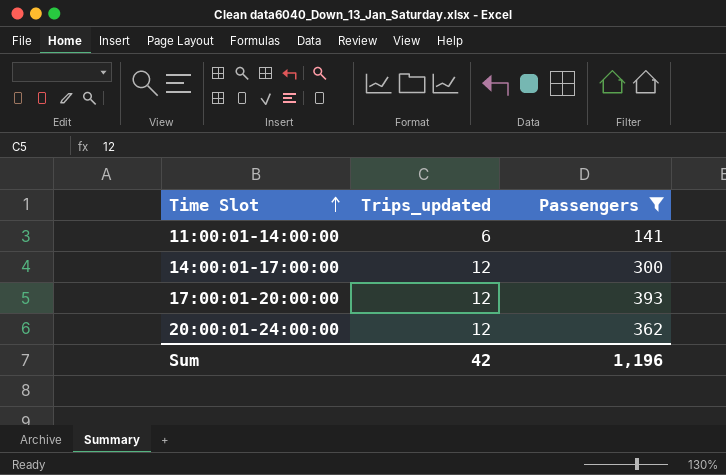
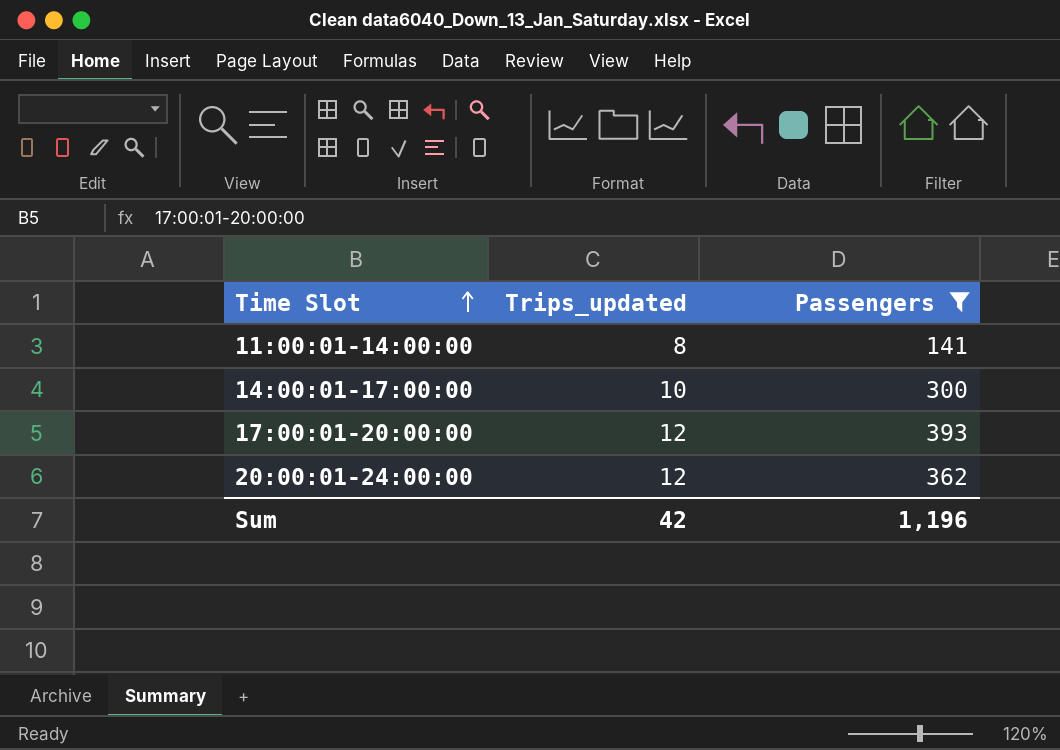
11:00:01-14:00:00 | Trips_updated: 6 -> 8
14:00:01-17:00:00 | Trips_updated: 12 -> 10

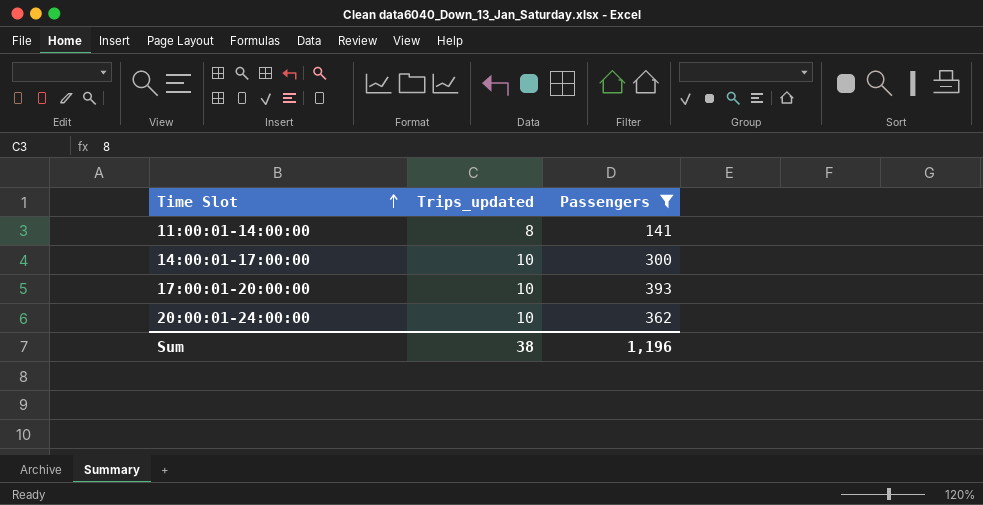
17:00:01-20:00:00 | Trips_updated: 12 -> 10
20:00:01-24:00:00 | Trips_updated: 12 -> 10
Sum | Trips_updated: 42 -> 38

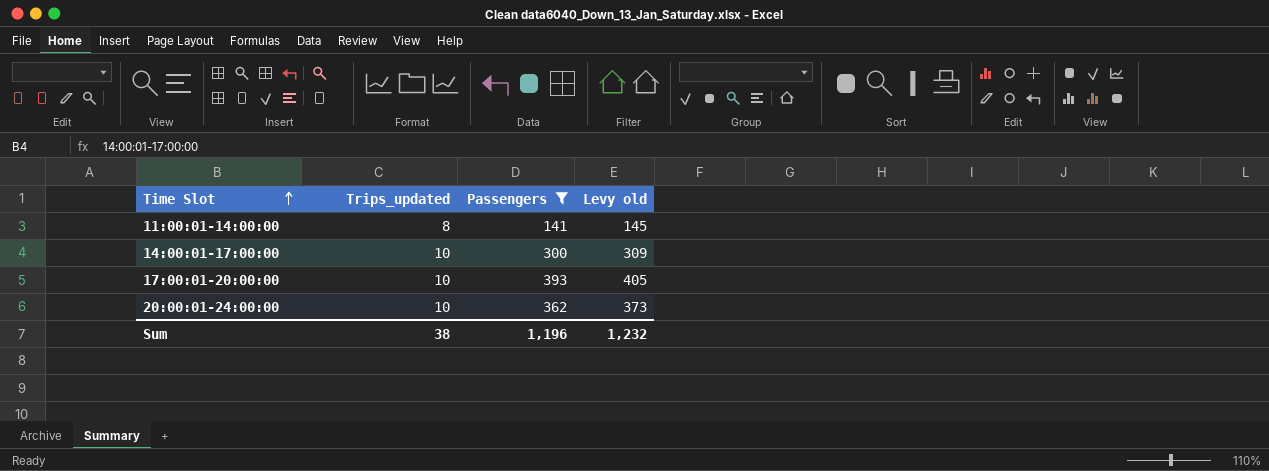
column Levy old | formula: none -> [Passengers] * 1.03

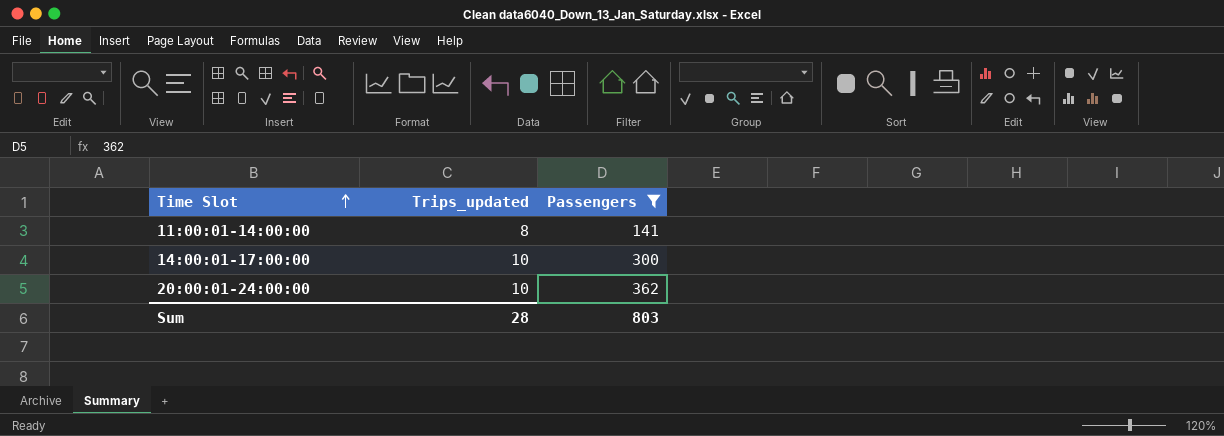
column Levy old | formula: [Passengers] * 1.03 -> none
row 17:00:01-20:00:00: 10 | 393 | 405 -> none
Sum | Trips_updated: 38 -> 28
Sum | Passengers: 1,196 -> 803

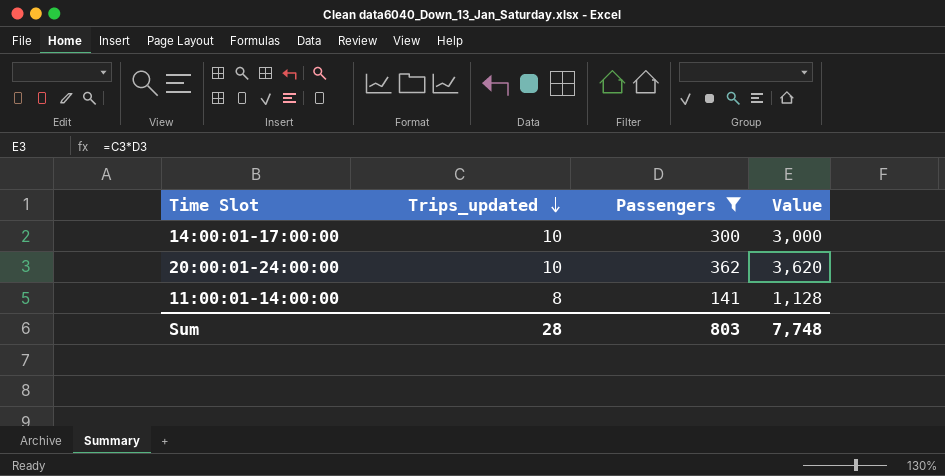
row order: Time Slot ascending -> Trips_updated descending
column Value | formula: none -> [Trips_updated] * [Passengers]

